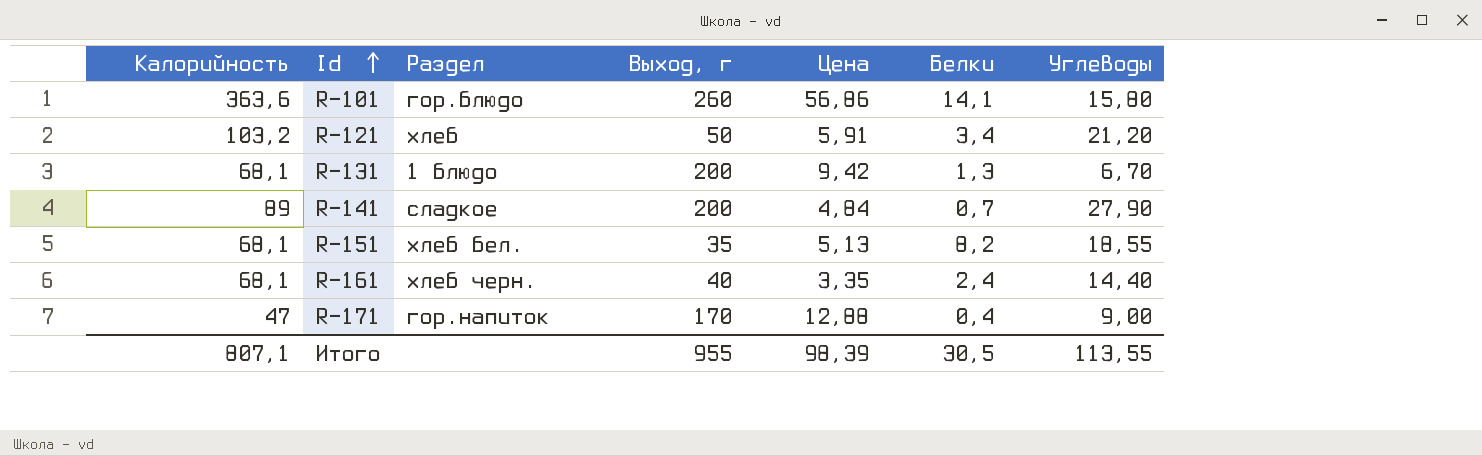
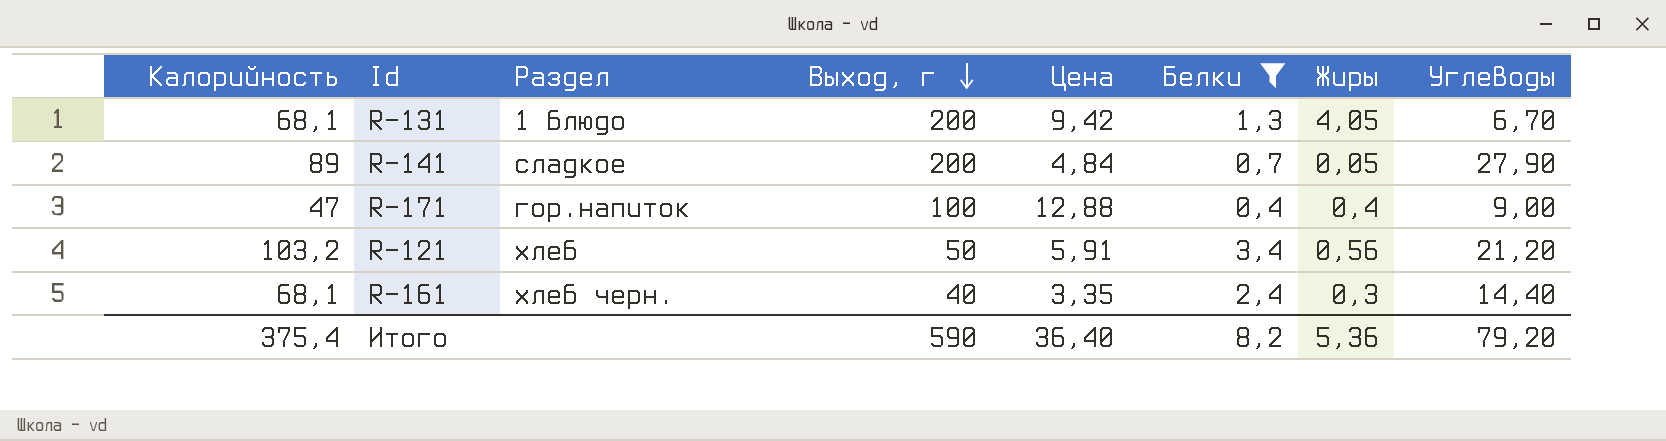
filter: none -> Белки <= 3,4
row order: Id ascending -> Выход, г descending
column Жиры | position: none -> 7
R-171 | Выход, г: 170 -> 100
Итого | Калорийность: 807,1 -> 375,4
Итого | Выход, г: 955 -> 590
Итого | Цена: 98,39 -> 36,40
Итого | Белки: 30,5 -> 8,2
Итого | Углеводы: 113,55 -> 79,20

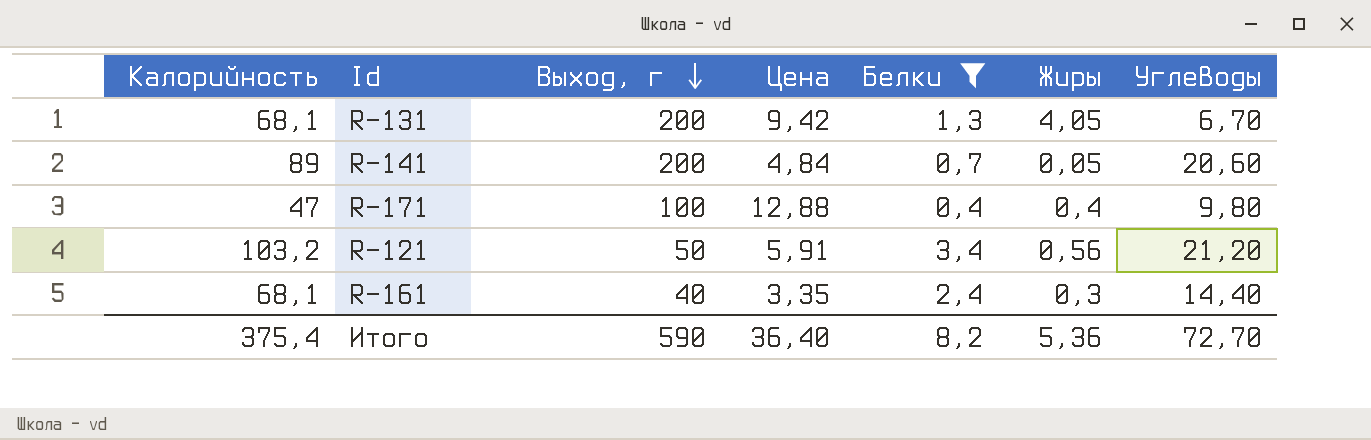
column Раздел | position: 3 -> none
R-141 | Углеводы: 27,90 -> 20,60
R-171 | Углеводы: 9,00 -> 9,80
Итого | Углеводы: 79,20 -> 72,70

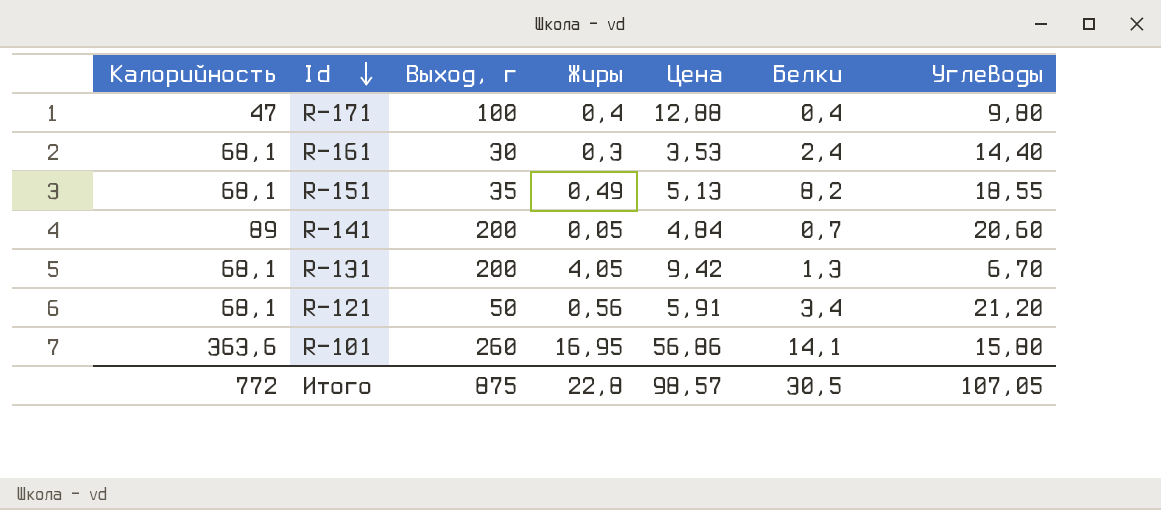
filter: Белки <= 3,4 -> none
row order: Выход, г descending -> Id descending
column Жиры | position: 6 -> 4
R-161 | Выход, г: 40 -> 30
R-161 | Цена: 3,35 -> 3,53
R-121 | Калорийность: 103,2 -> 68,1
Итого | Калорийность: 375,4 -> 772
Итого | Выход, г: 590 -> 875
Итого | Жиры: 5,36 -> 22,8
Итого | Цена: 36,40 -> 98,57
Итого | Белки: 8,2 -> 30,5
Итого | Углеводы: 72,70 -> 107,05

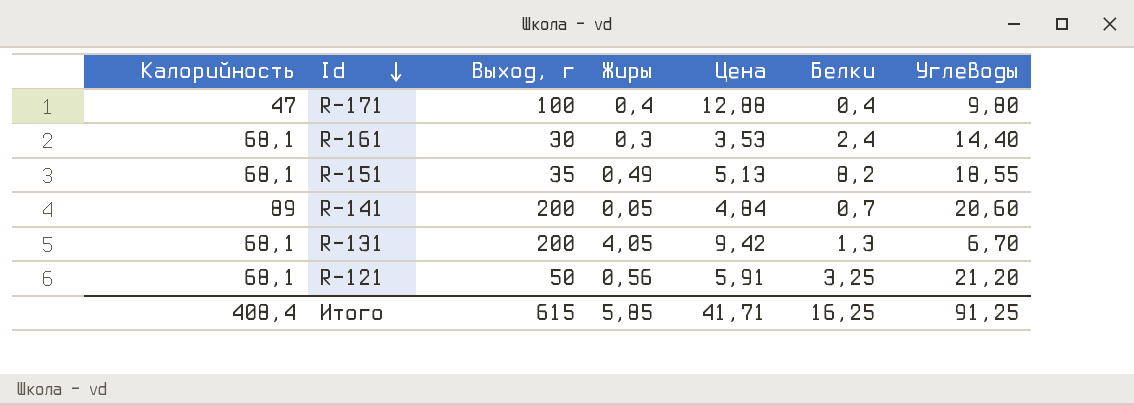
row R-101: 363,6 | 260 | 16,95 | 56,86 | 14,1 | 15,80 -> none
R-121 | Белки: 3,4 -> 3,25
Итого | Калорийность: 772 -> 408,4
Итого | Выход, г: 875 -> 615
Итого | Жиры: 22,8 -> 5,85
Итого | Цена: 98,57 -> 41,71
Итого | Белки: 30,5 -> 16,25
Итого | Углеводы: 107,05 -> 91,25

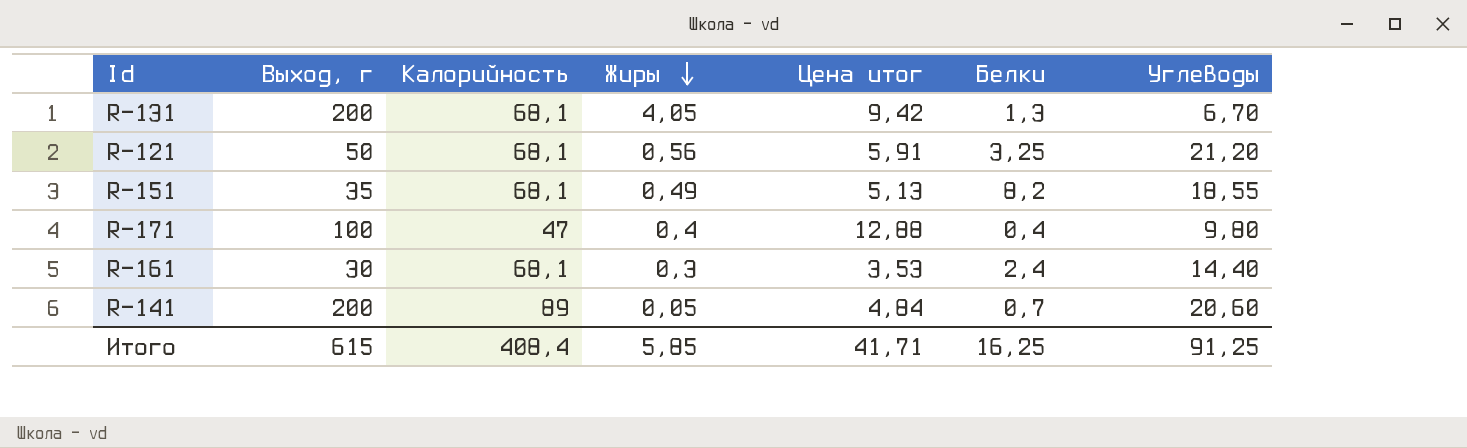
row order: Id descending -> Жиры descending
column Калорийность | position: 1 -> 3
column name: Цена -> Цена итог

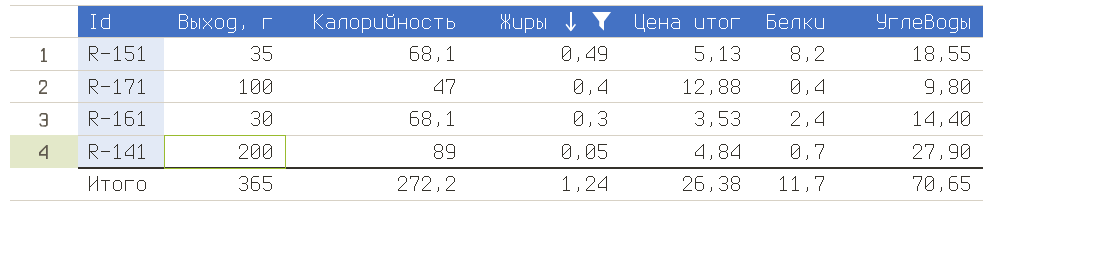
filter: none -> Жиры <= 0,49
R-141 | Углеводы: 20,60 -> 27,90
Итого | Выход, г: 615 -> 365
Итого | Калорийность: 408,4 -> 272,2
Итого | Жиры: 5,85 -> 1,24
Итого | Цена итог: 41,71 -> 26,38
Итого | Белки: 16,25 -> 11,7
Итого | Углеводы: 91,25 -> 70,65

